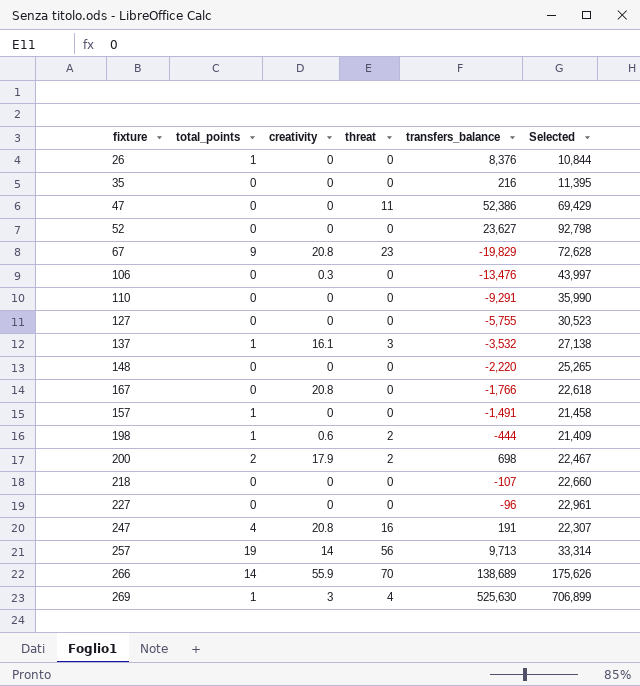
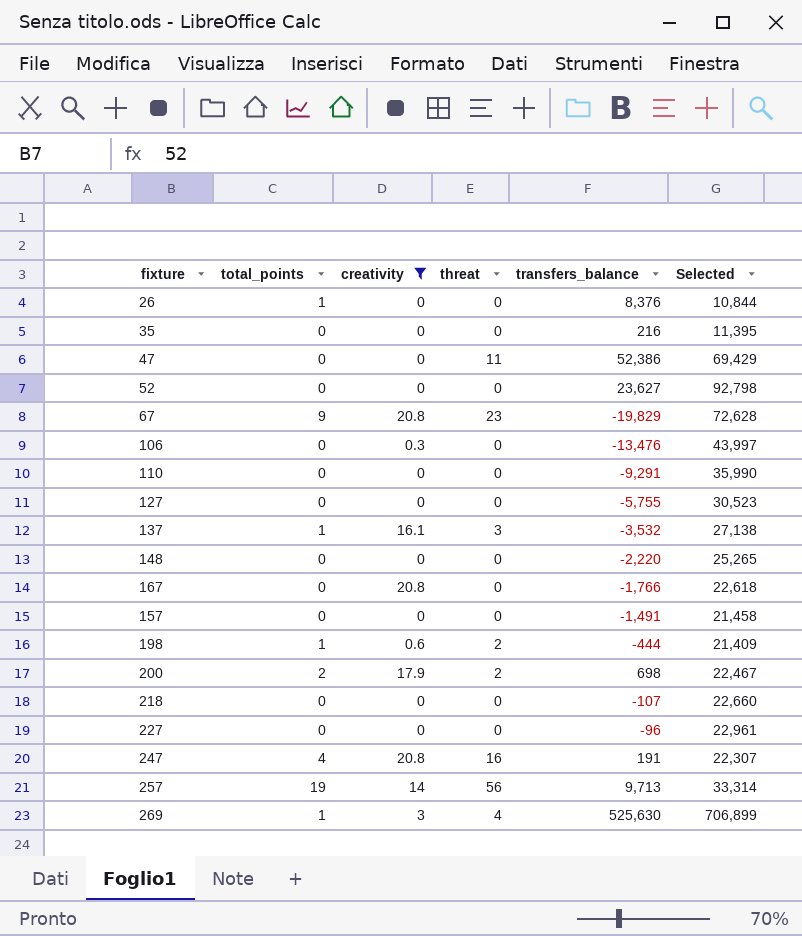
filter: none -> creativity != 55.9
157 | total_points: 1 -> 0

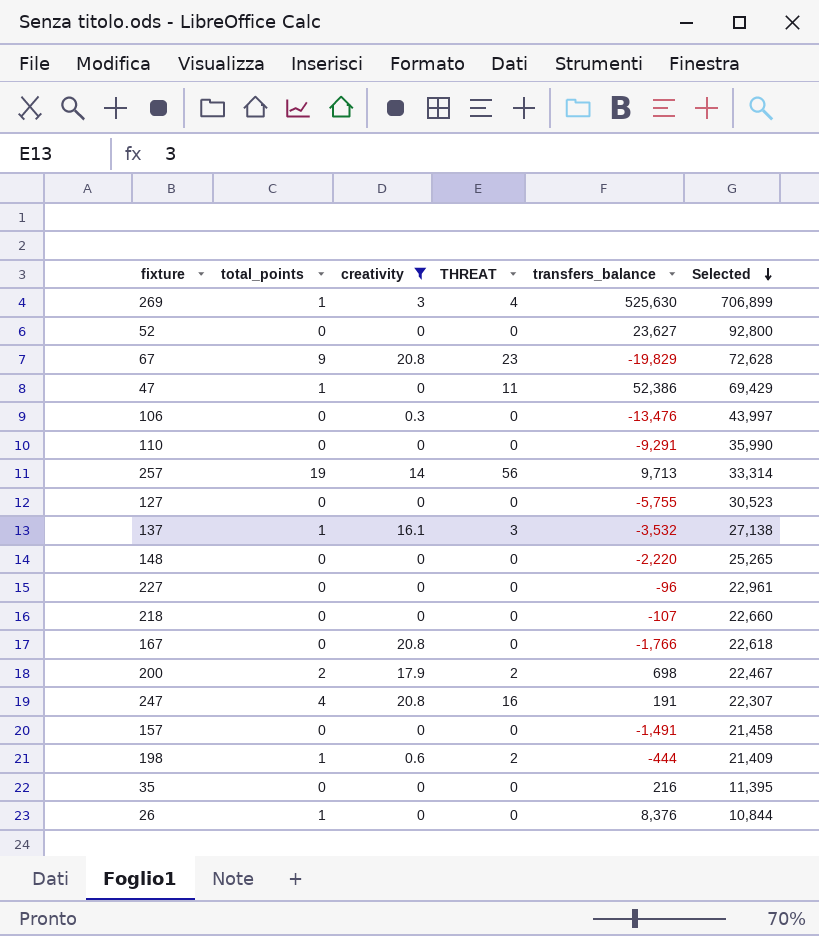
row order: none -> Selected descending
column name: threat -> THREAT
52 | Selected: 92,798 -> 92,800
47 | total_points: 0 -> 1

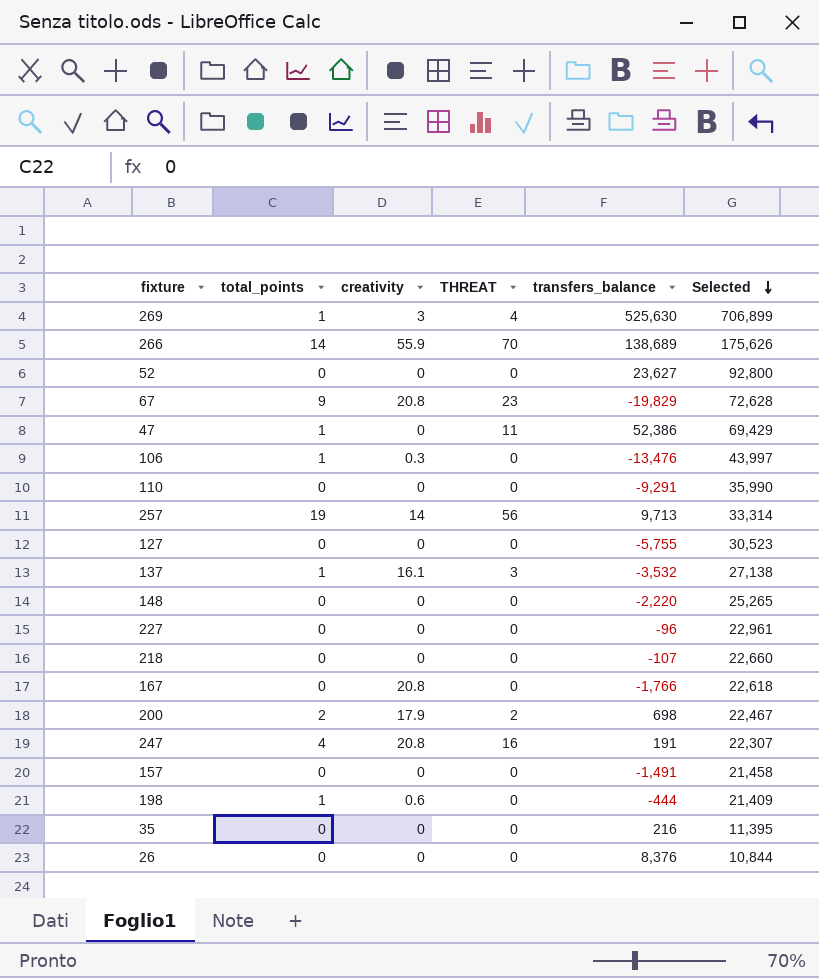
filter: creativity != 55.9 -> none
106 | total_points: 0 -> 1
198 | THREAT: 2 -> 0
26 | total_points: 1 -> 0

